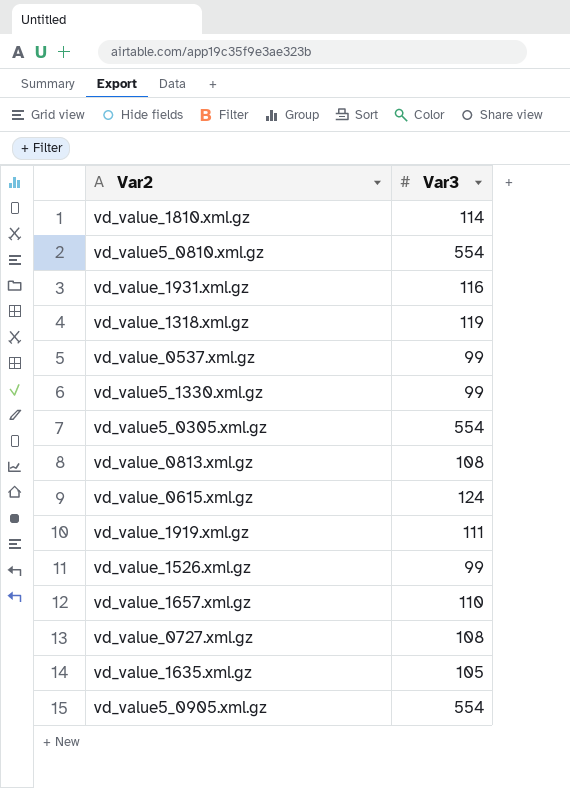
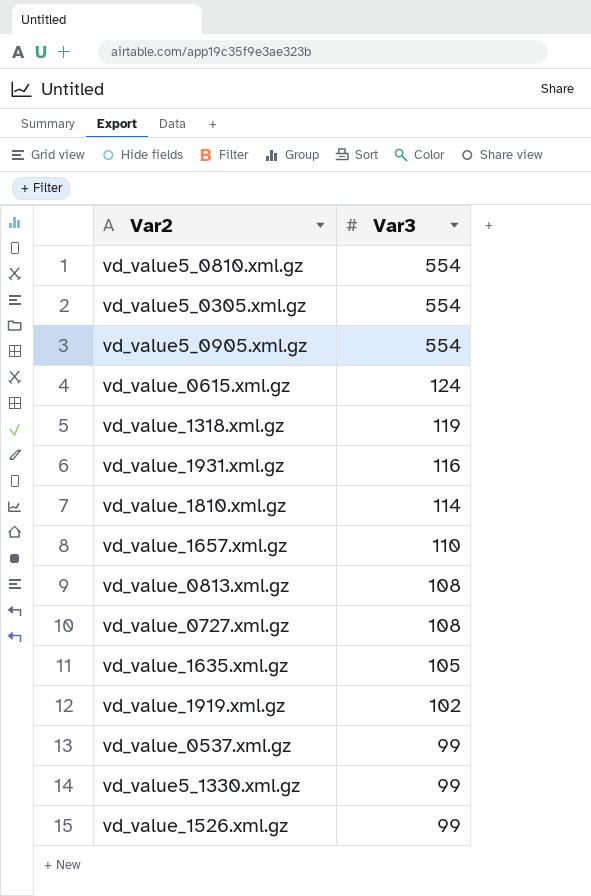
row order: none -> Var3 descending
vd_value_1919.xml.gz | Var3: 111 -> 102

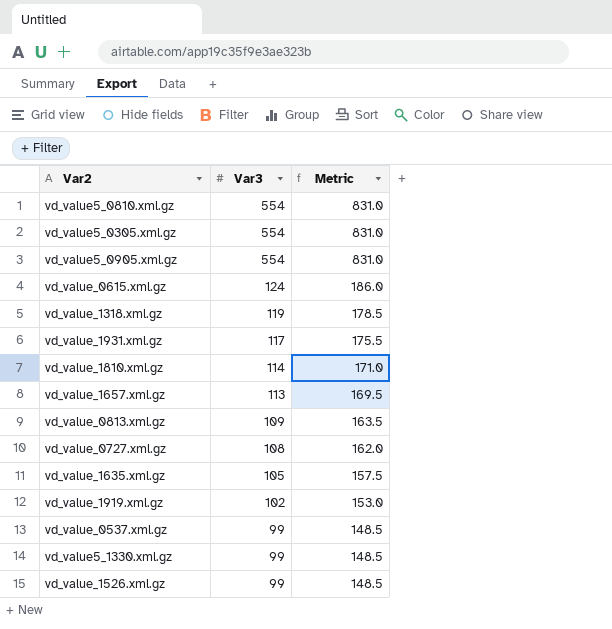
column Metric | formula: none -> [Var3] * 1.5
vd_value_1931.xml.gz | Var3: 116 -> 117
vd_value_1657.xml.gz | Var3: 110 -> 113
vd_value_0813.xml.gz | Var3: 108 -> 109

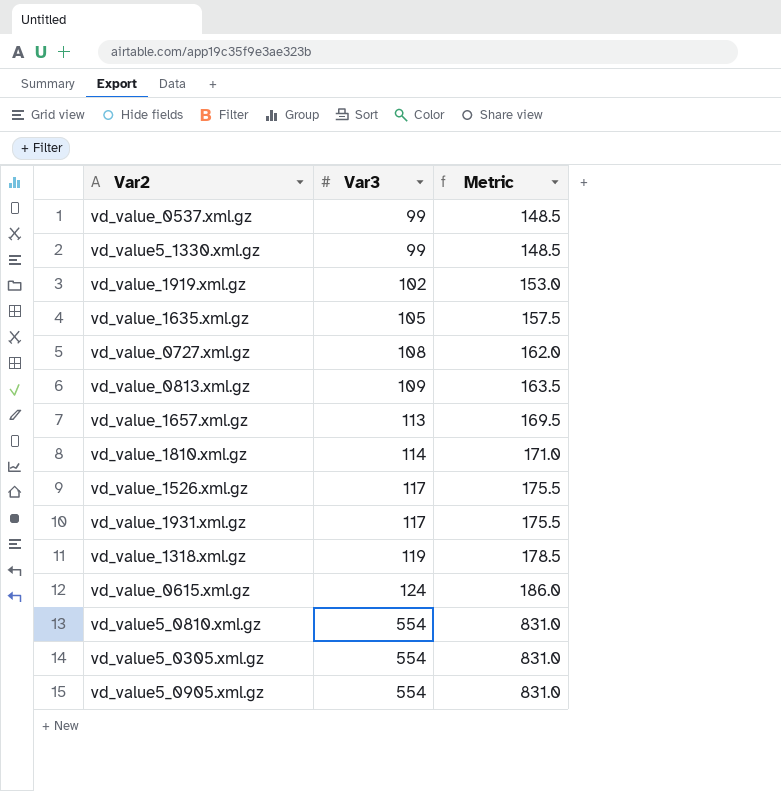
row order: Var3 descending -> Var3 ascending
vd_value_1526.xml.gz | Var3: 99 -> 117
vd_value_1526.xml.gz | Metric: 148.5 -> 175.5

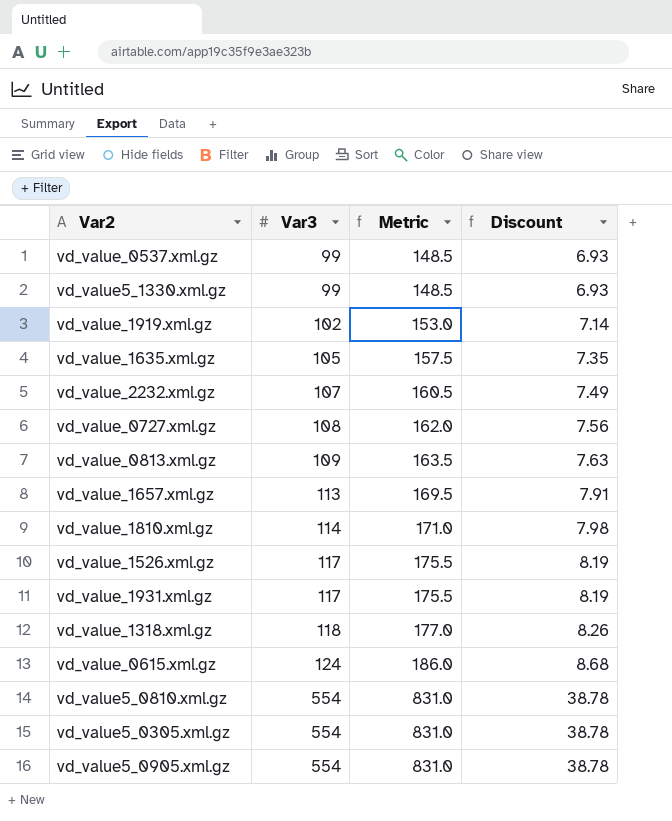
column Discount | formula: none -> [Var3] * 0.07
row vd_value_2232.xml.gz: none -> 107 | 160.5 | 7.49
vd_value_1318.xml.gz | Var3: 119 -> 118
vd_value_1318.xml.gz | Metric: 178.5 -> 177.0

